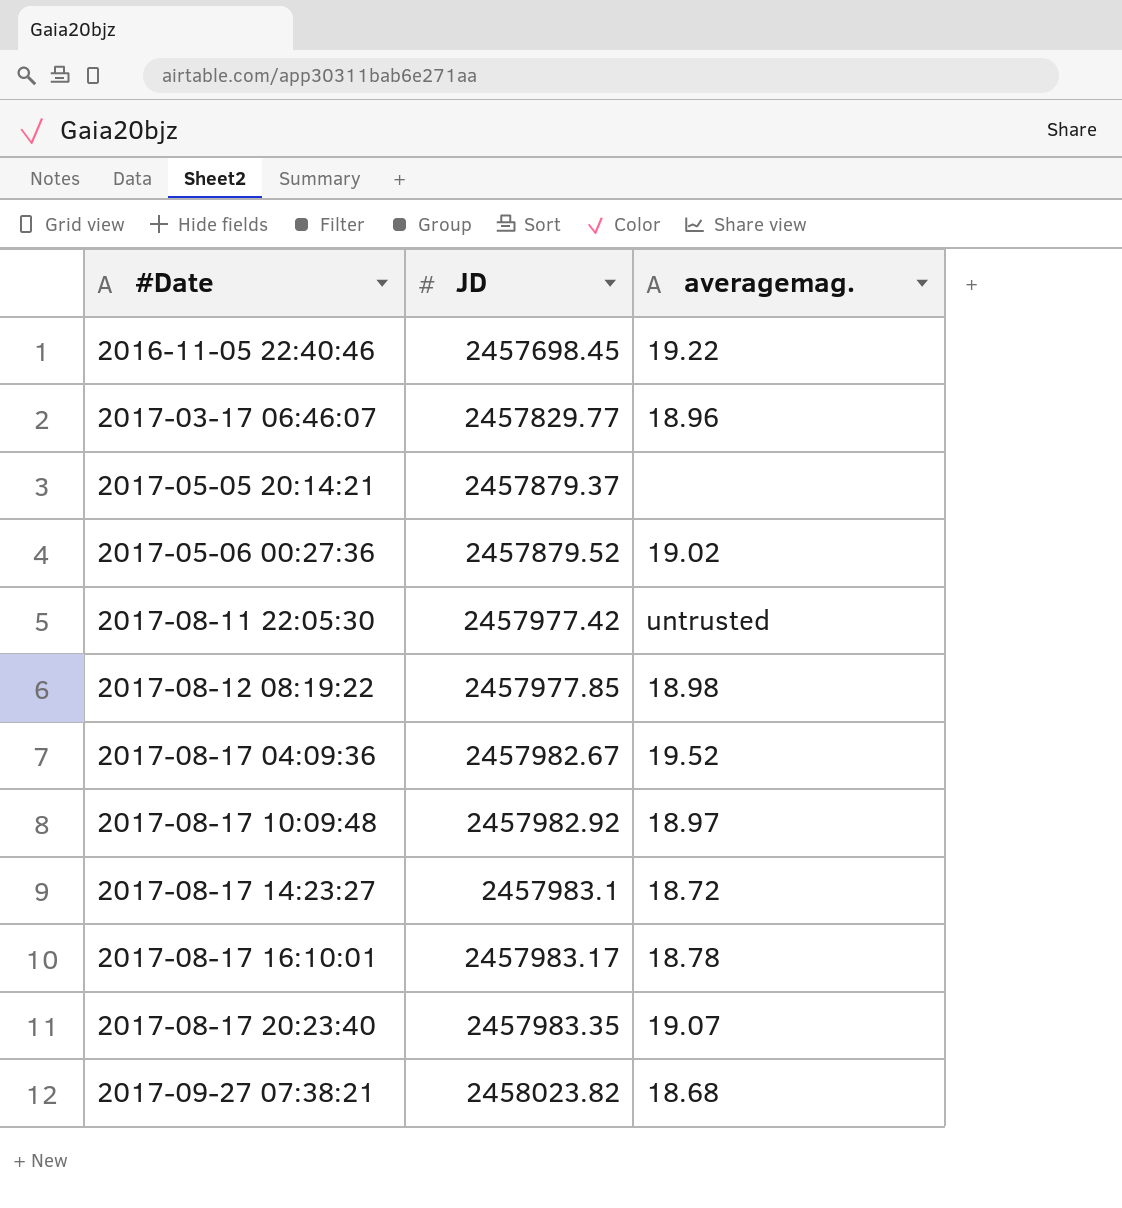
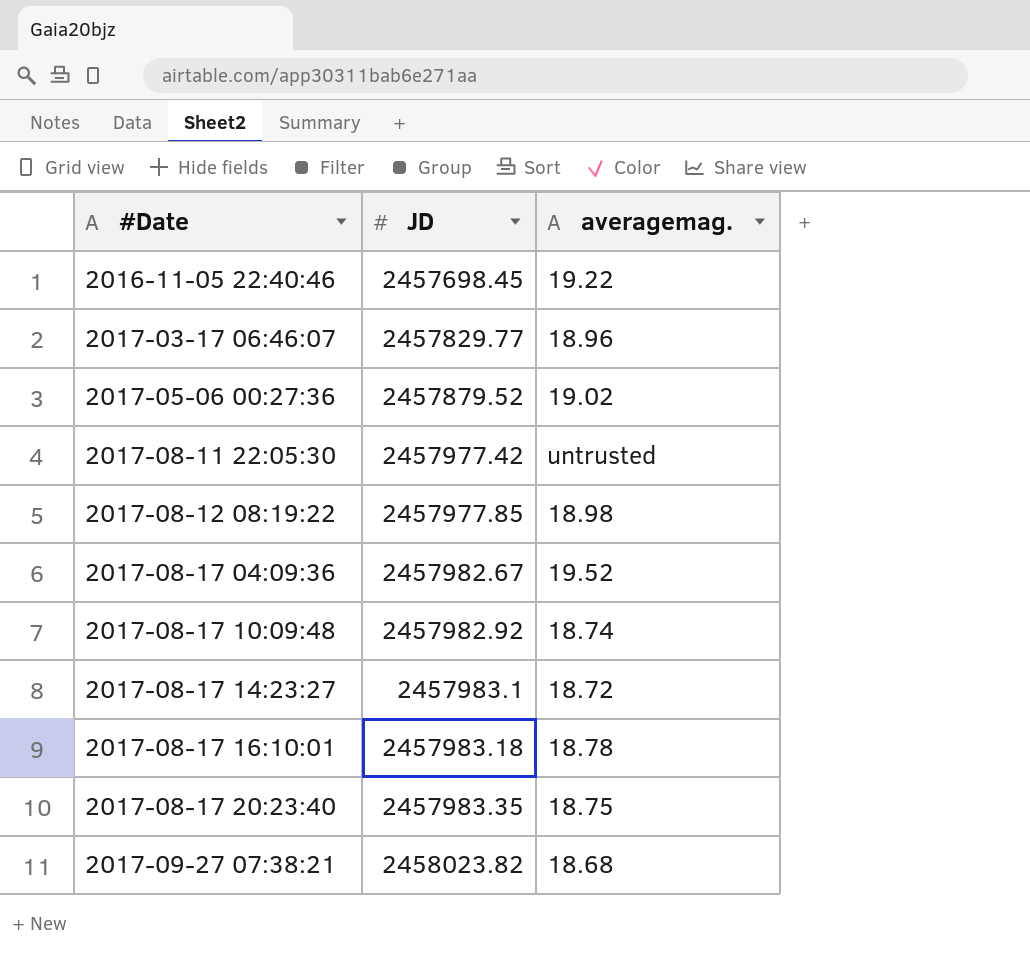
row 2017-05-05 20:14:21: 2457879.37 | none -> none
2017-08-17 10:09:48 | averagemag.: 18.97 -> 18.74
2017-08-17 16:10:01 | JD: 2457983.17 -> 2457983.18
2017-08-17 20:23:40 | averagemag.: 19.07 -> 18.75

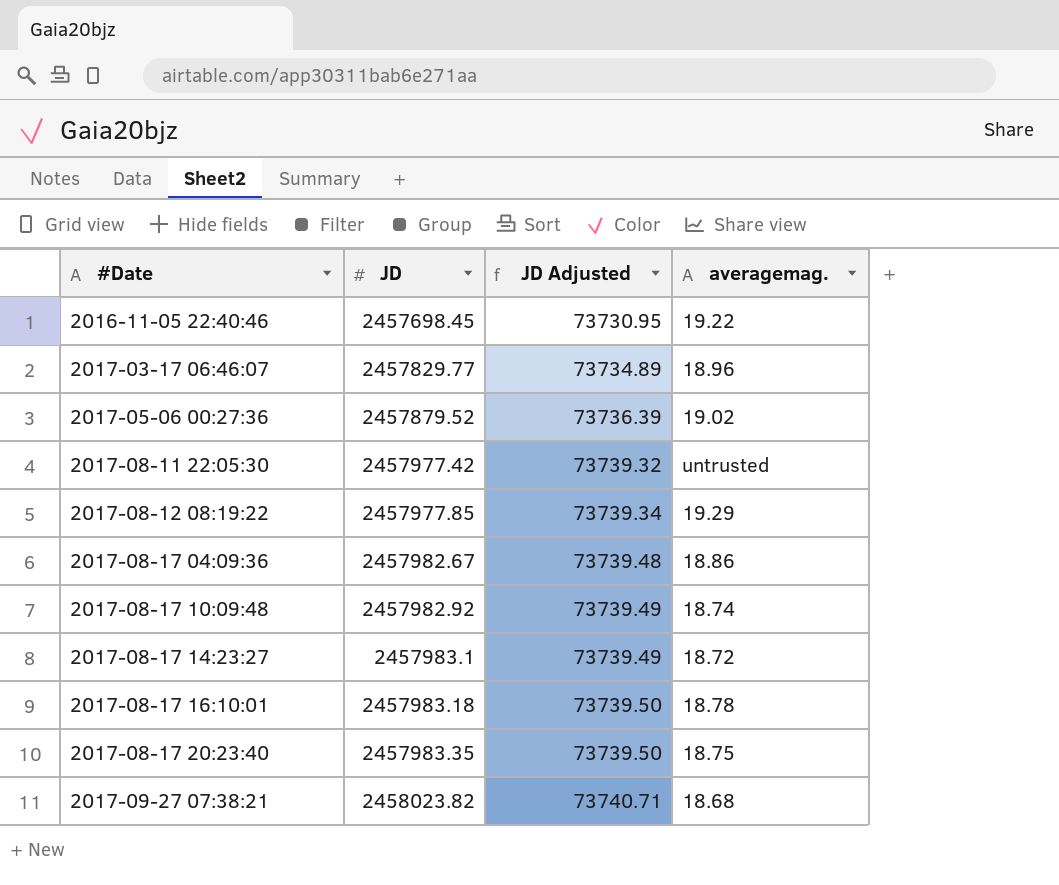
column JD Adjusted | formula: none -> [JD] * 0.03
2017-08-12 08:19:22 | averagemag.: 18.98 -> 19.29
2017-08-17 04:09:36 | averagemag.: 19.52 -> 18.86

